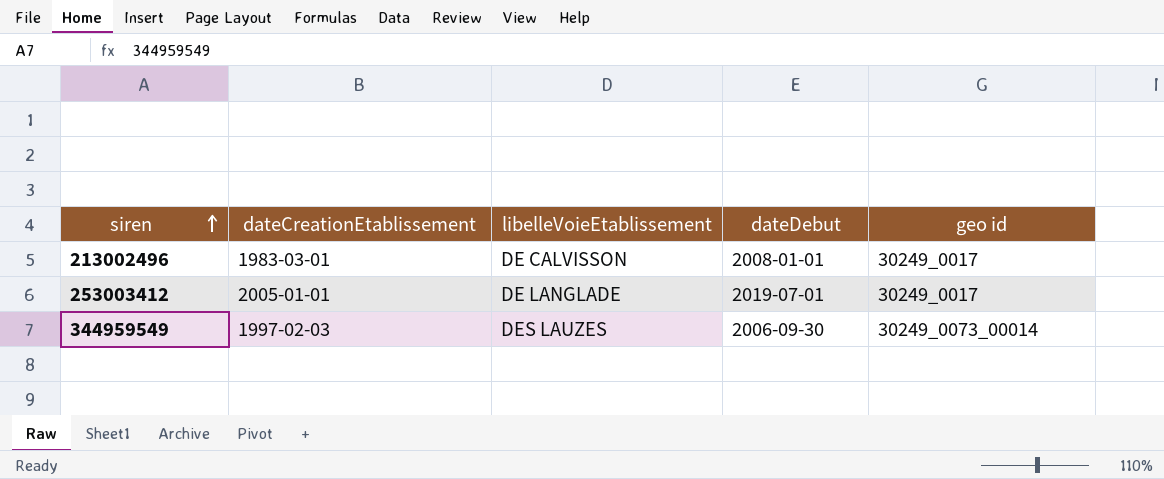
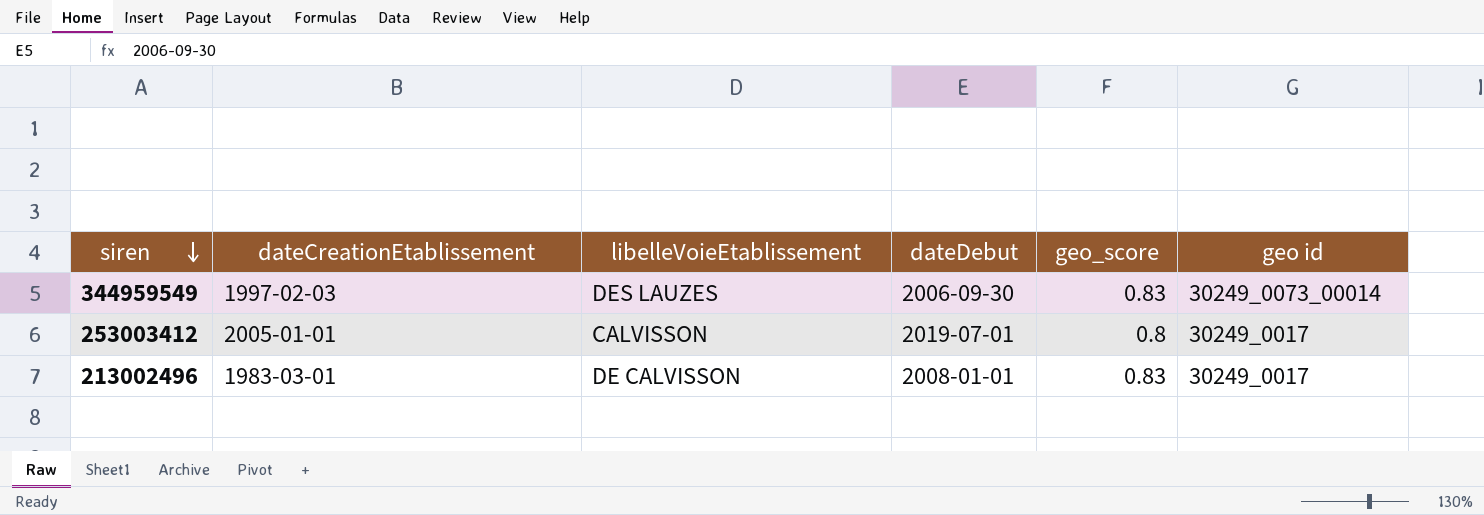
row order: siren ascending -> siren descending
column geo_score | position: none -> 5
253003412 | libelleVoieEtablissement: DE LANGLADE -> CALVISSON

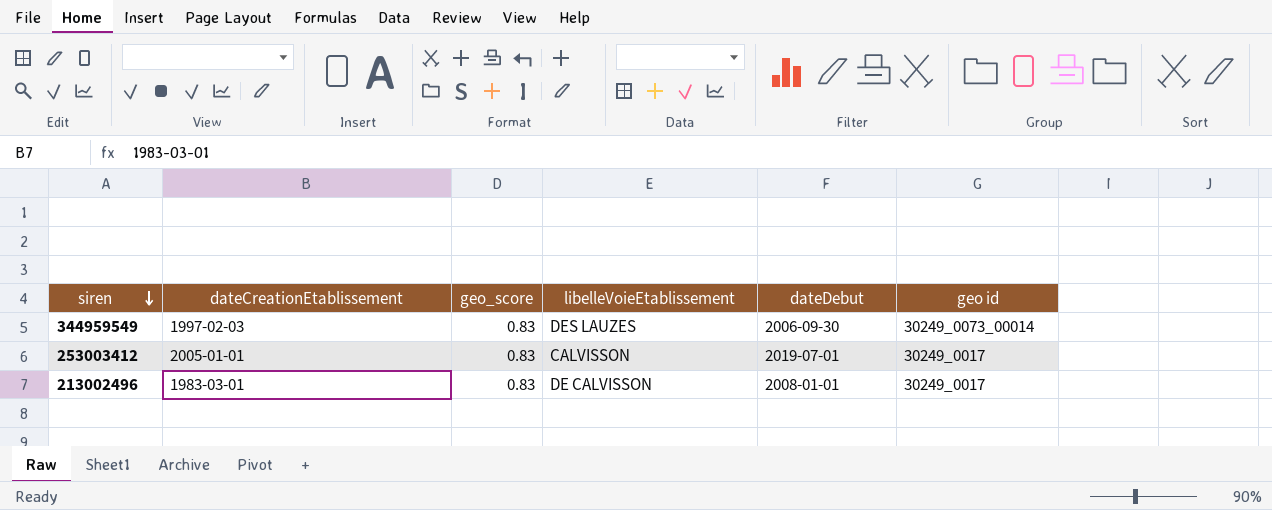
column geo_score | position: 5 -> 3
253003412 | geo_score: 0.8 -> 0.83

